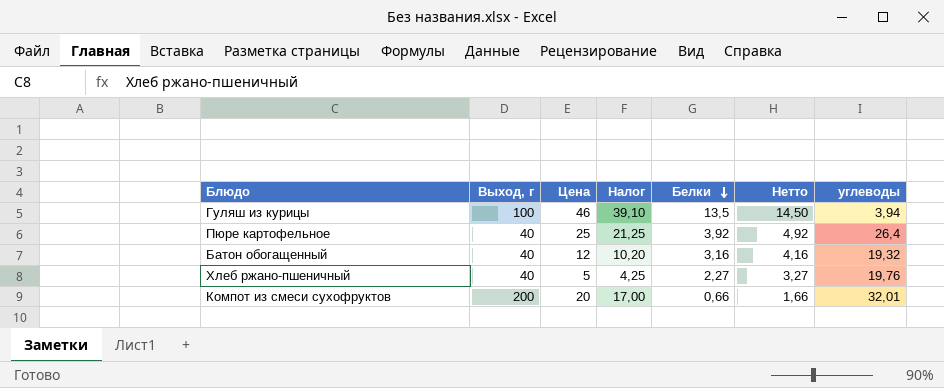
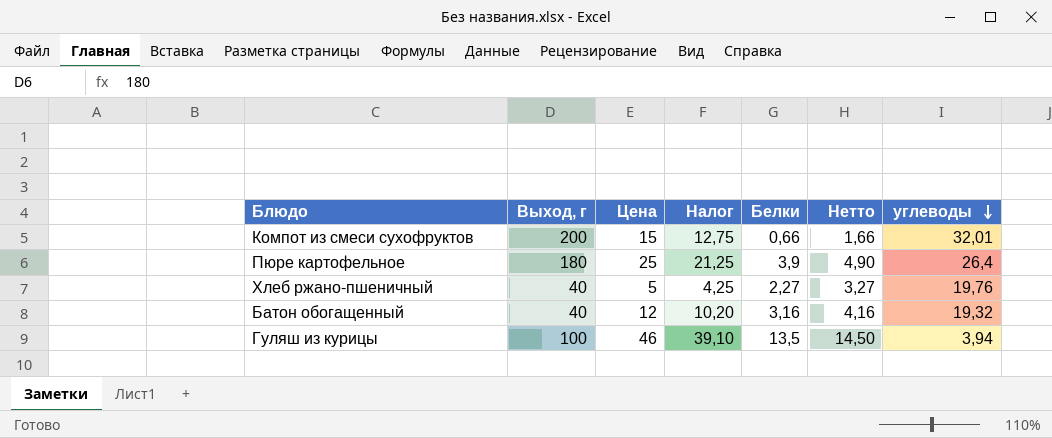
row order: Белки descending -> углеводы descending
Компот из смеси сухофруктов | Цена: 20 -> 15
Компот из смеси сухофруктов | Налог: 17,00 -> 12,75
Пюре картофельное | Выход, г: 40 -> 180
Пюре картофельное | Белки: 3,92 -> 3,9
Пюре картофельное | Нетто: 4,92 -> 4,90

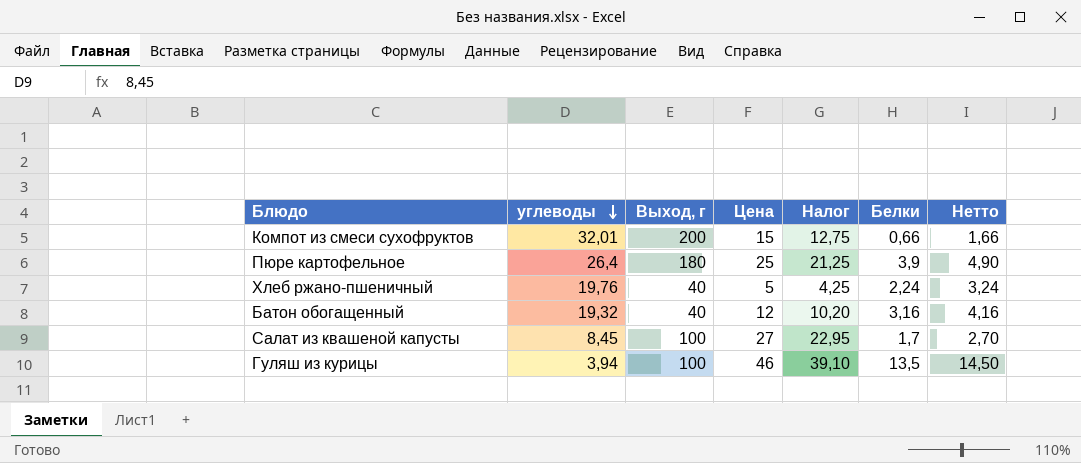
column углеводы | position: 7 -> 2
Хлеб ржано-пшеничный | Белки: 2,27 -> 2,24
Хлеб ржано-пшеничный | Нетто: 3,27 -> 3,24
row Салат из квашеной капусты: none -> 8,45 | 100 | 27 | 22,95 | 1,7 | 2,70

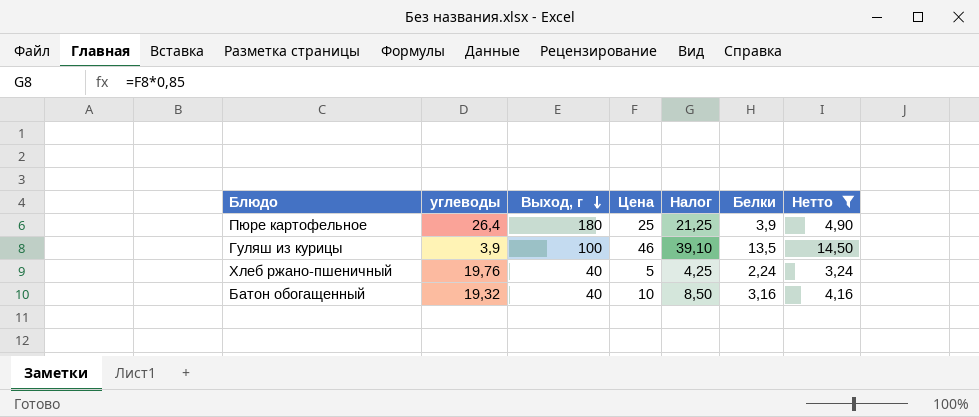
filter: none -> Нетто >= 3,24
row order: углеводы descending -> Выход, г descending
Гуляш из курицы | углеводы: 3,94 -> 3,9
Батон обогащенный | Цена: 12 -> 10
Батон обогащенный | Налог: 10,20 -> 8,50

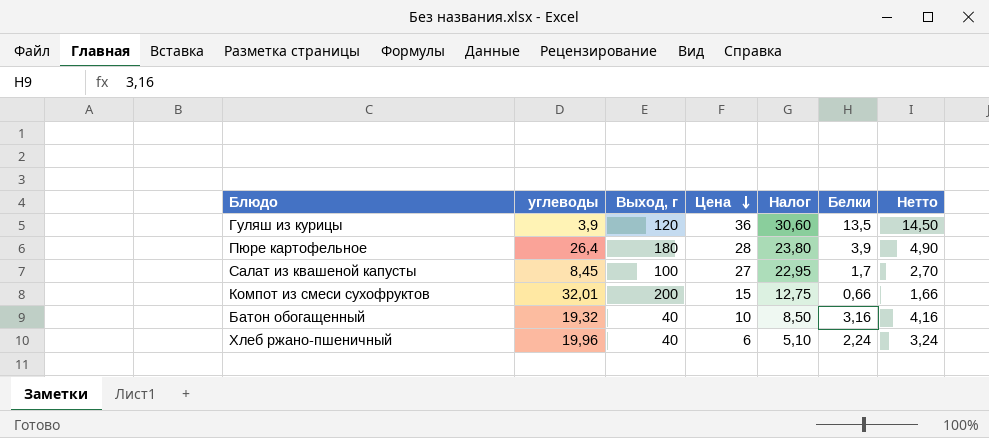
filter: Нетто >= 3,24 -> none
row order: Выход, г descending -> Цена descending
Гуляш из курицы | Выход, г: 100 -> 120
Гуляш из курицы | Цена: 46 -> 36
Гуляш из курицы | Налог: 39,10 -> 30,60
Пюре картофельное | Цена: 25 -> 28
Пюре картофельное | Налог: 21,25 -> 23,80
Хлеб ржано-пшеничный | углеводы: 19,76 -> 19,96
Хлеб ржано-пшеничный | Цена: 5 -> 6
Хлеб ржано-пшеничный | Налог: 4,25 -> 5,10

